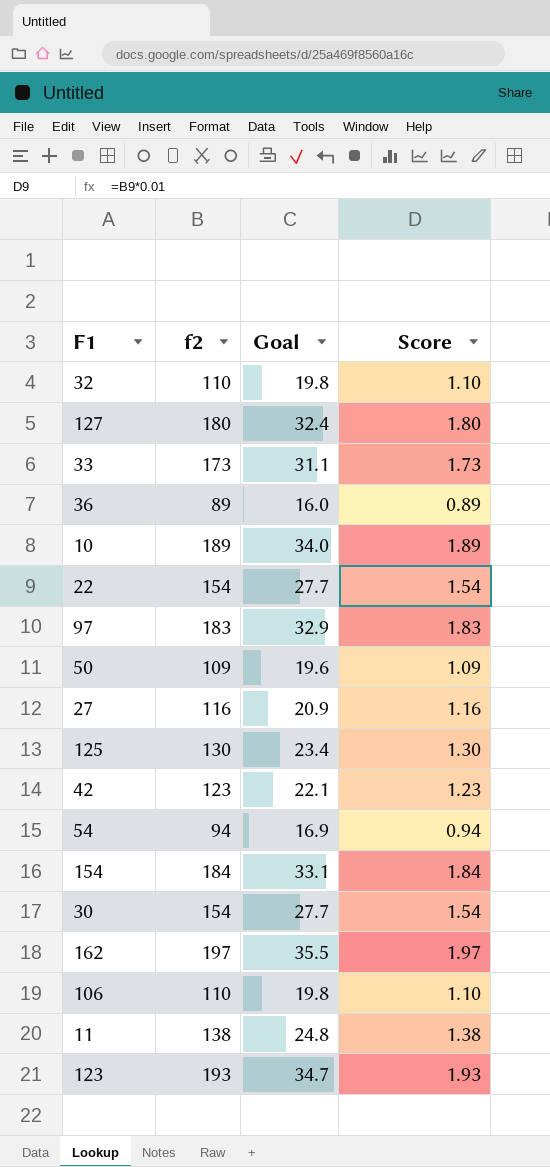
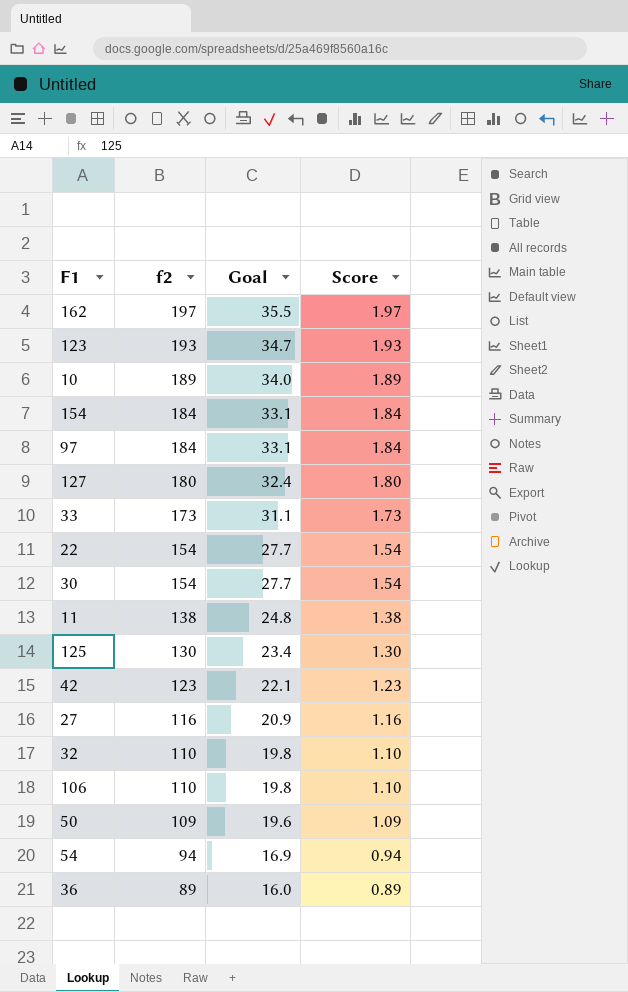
row order: none -> f2 descending
97 | f2: 183 -> 184
97 | Goal: 32.9 -> 33.1
97 | Score: 1.83 -> 1.84

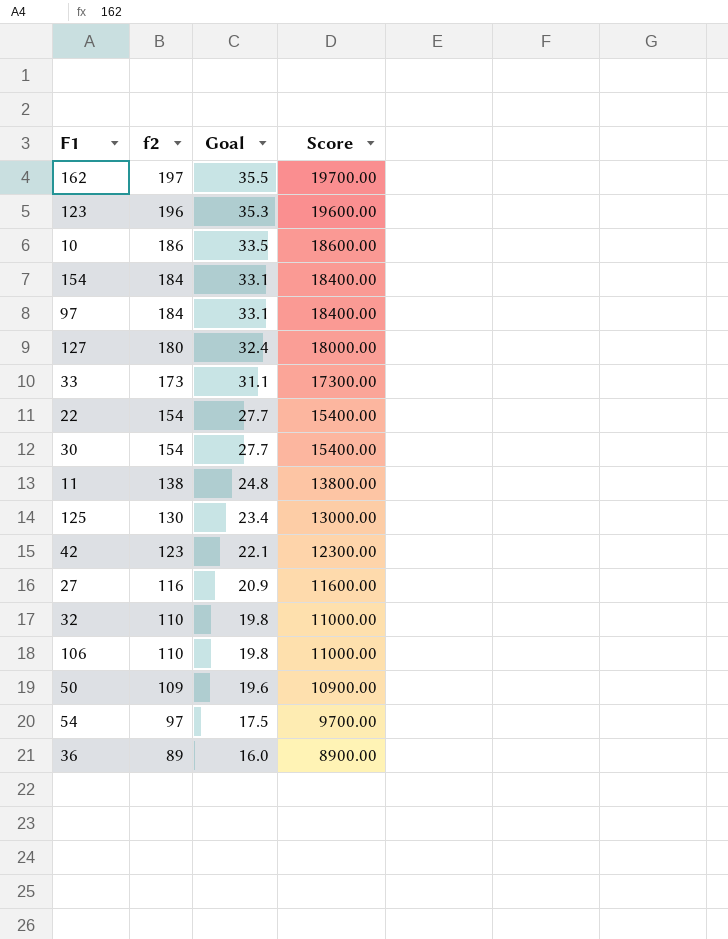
column Score | formula: [f2] * 0.01 -> [f2] * 100
123 | f2: 193 -> 196
123 | Goal: 34.7 -> 35.3
10 | f2: 189 -> 186
10 | Goal: 34.0 -> 33.5
54 | f2: 94 -> 97
54 | Goal: 16.9 -> 17.5

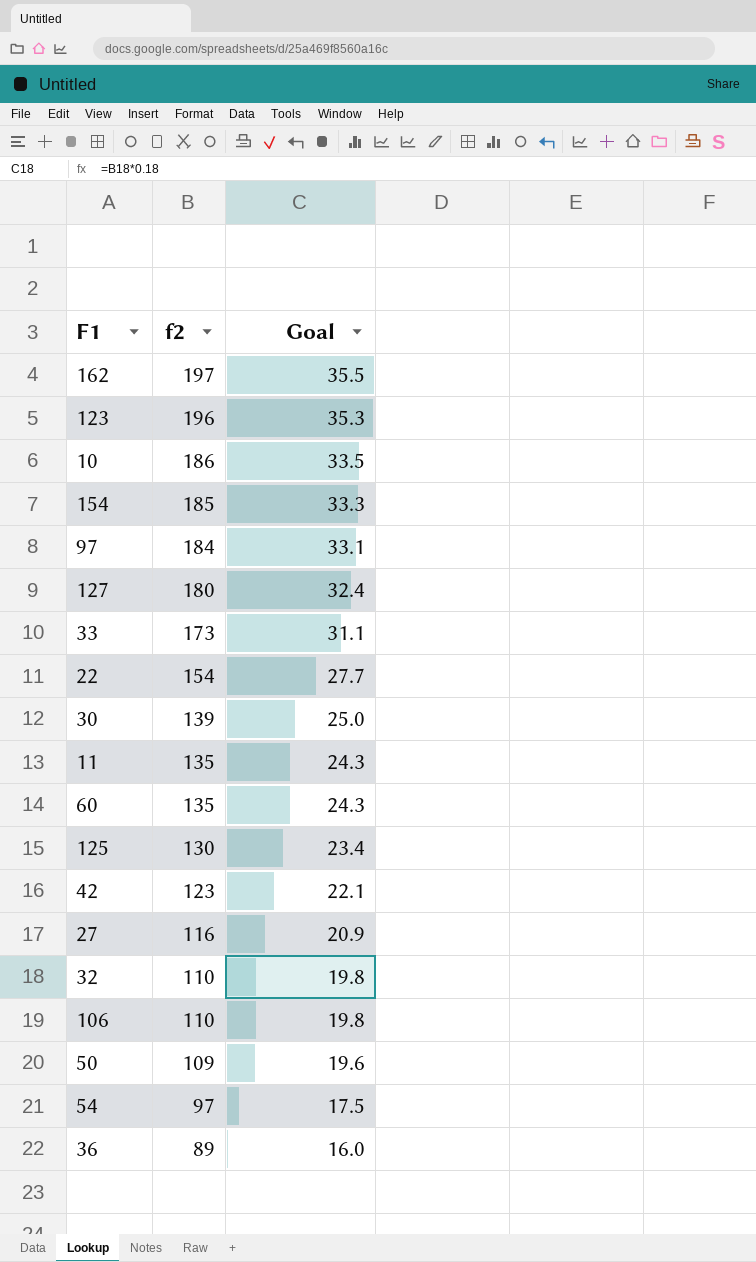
column Score | formula: [f2] * 100 -> none
154 | f2: 184 -> 185
154 | Goal: 33.1 -> 33.3
30 | f2: 154 -> 139
30 | Goal: 27.7 -> 25.0
11 | f2: 138 -> 135
11 | Goal: 24.8 -> 24.3
row 60: none -> 135 | 24.3

